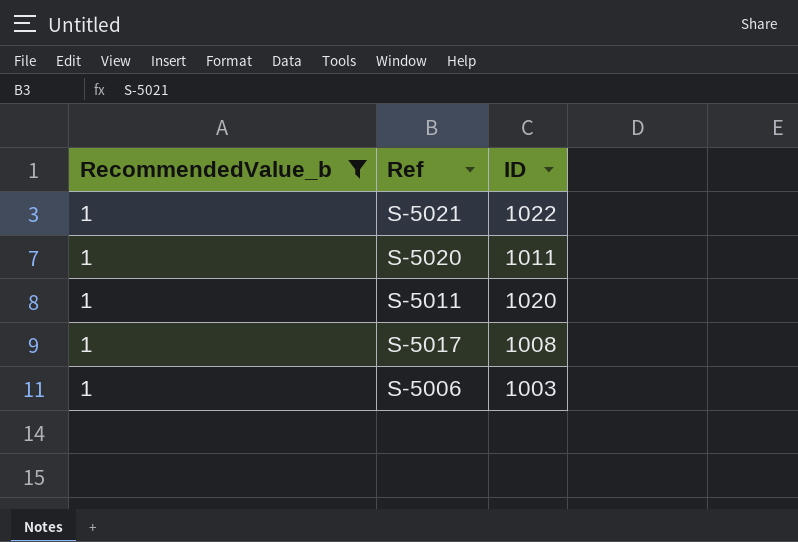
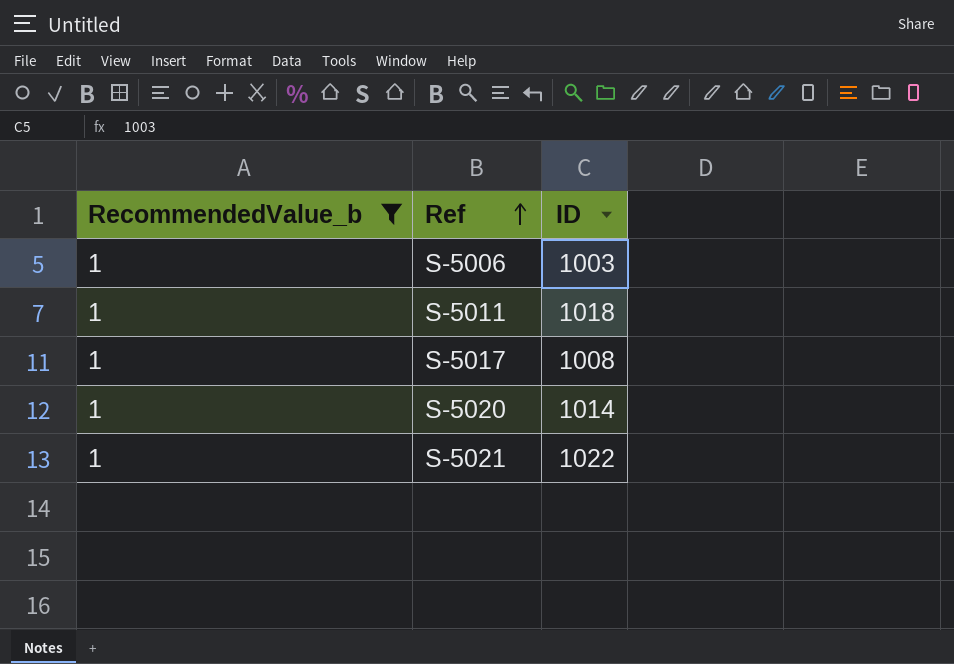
row order: none -> Ref ascending
S-5011 | ID: 1020 -> 1018
S-5020 | ID: 1011 -> 1014

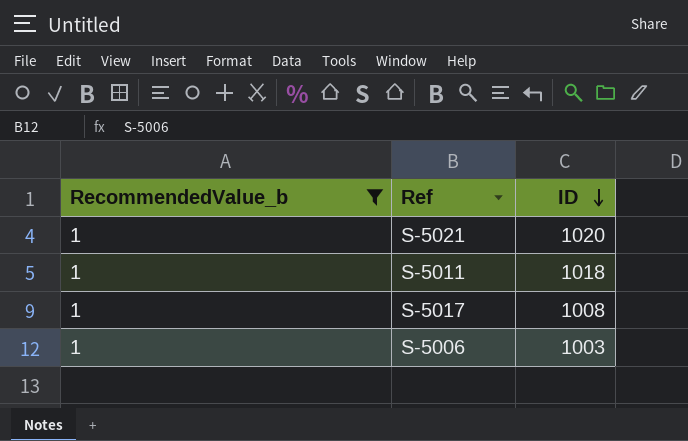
row order: Ref ascending -> ID descending
row S-5020: 1 | 1014 -> none
S-5021 | ID: 1022 -> 1020

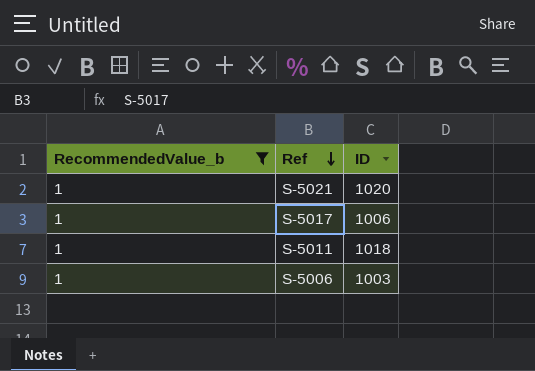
row order: ID descending -> Ref descending
S-5017 | ID: 1008 -> 1006

